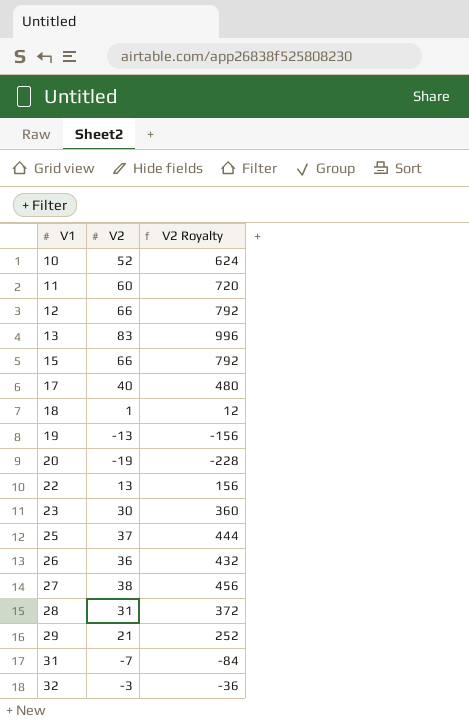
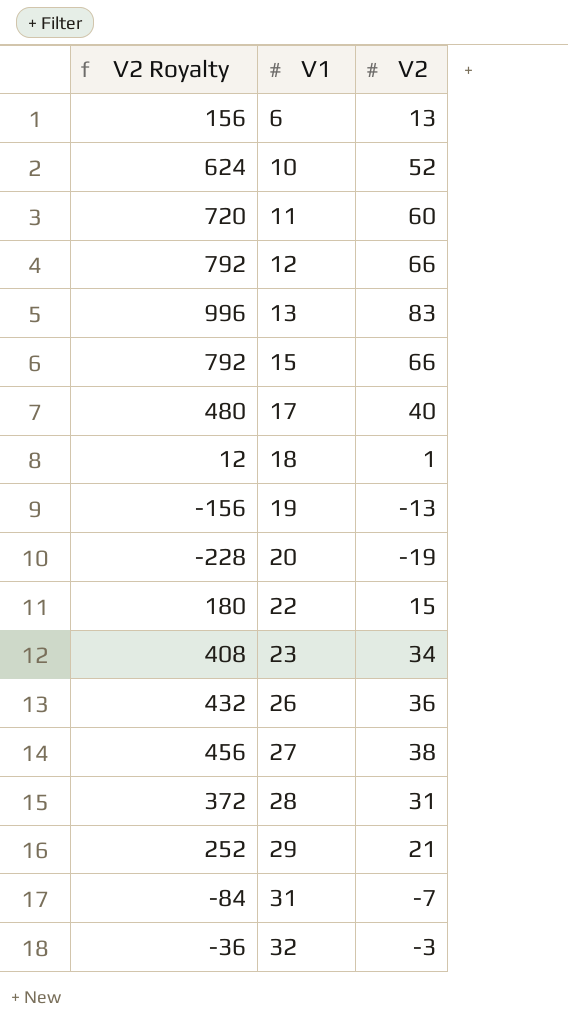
column V2 Royalty | position: 3 -> 1
row 25: 37 | 444 -> none
row 6: none -> 156 | 13
22 | V2 Royalty: 156 -> 180
22 | V2: 13 -> 15
23 | V2 Royalty: 360 -> 408
23 | V2: 30 -> 34

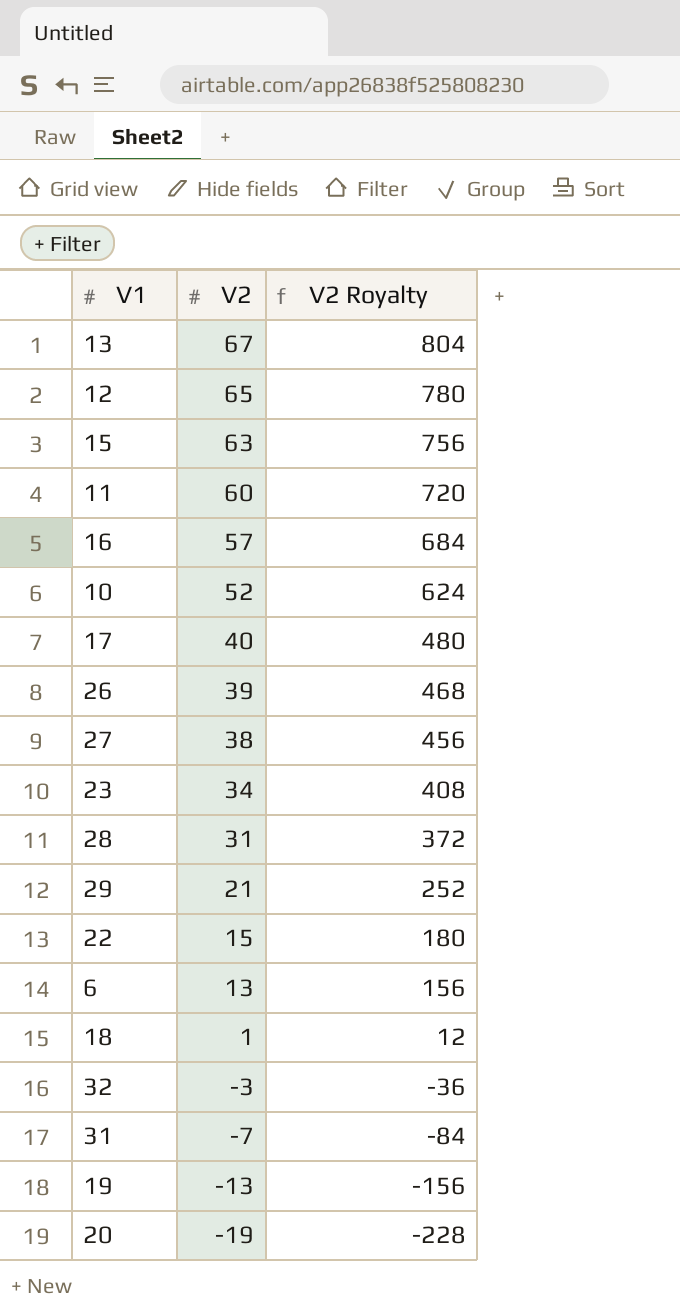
row order: V1 ascending -> V2 descending
column V2 Royalty | position: 1 -> 3
13 | V2: 83 -> 67
13 | V2 Royalty: 996 -> 804
12 | V2: 66 -> 65
12 | V2 Royalty: 792 -> 780
15 | V2: 66 -> 63
15 | V2 Royalty: 792 -> 756
row 16: none -> 57 | 684
26 | V2: 36 -> 39
26 | V2 Royalty: 432 -> 468

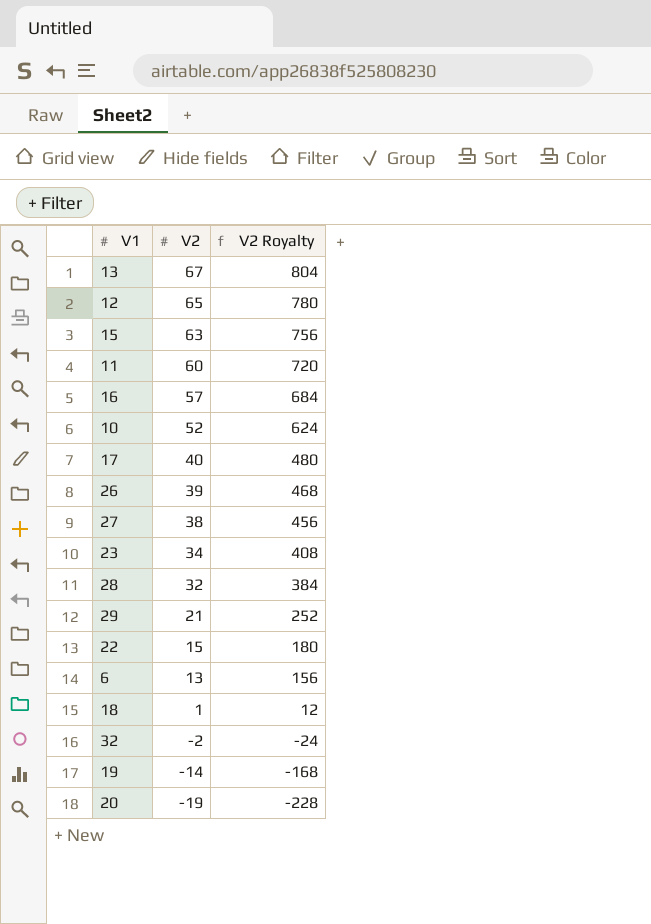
row 31: -7 | -84 -> none
28 | V2: 31 -> 32
28 | V2 Royalty: 372 -> 384
32 | V2: -3 -> -2
32 | V2 Royalty: -36 -> -24
19 | V2: -13 -> -14
19 | V2 Royalty: -156 -> -168

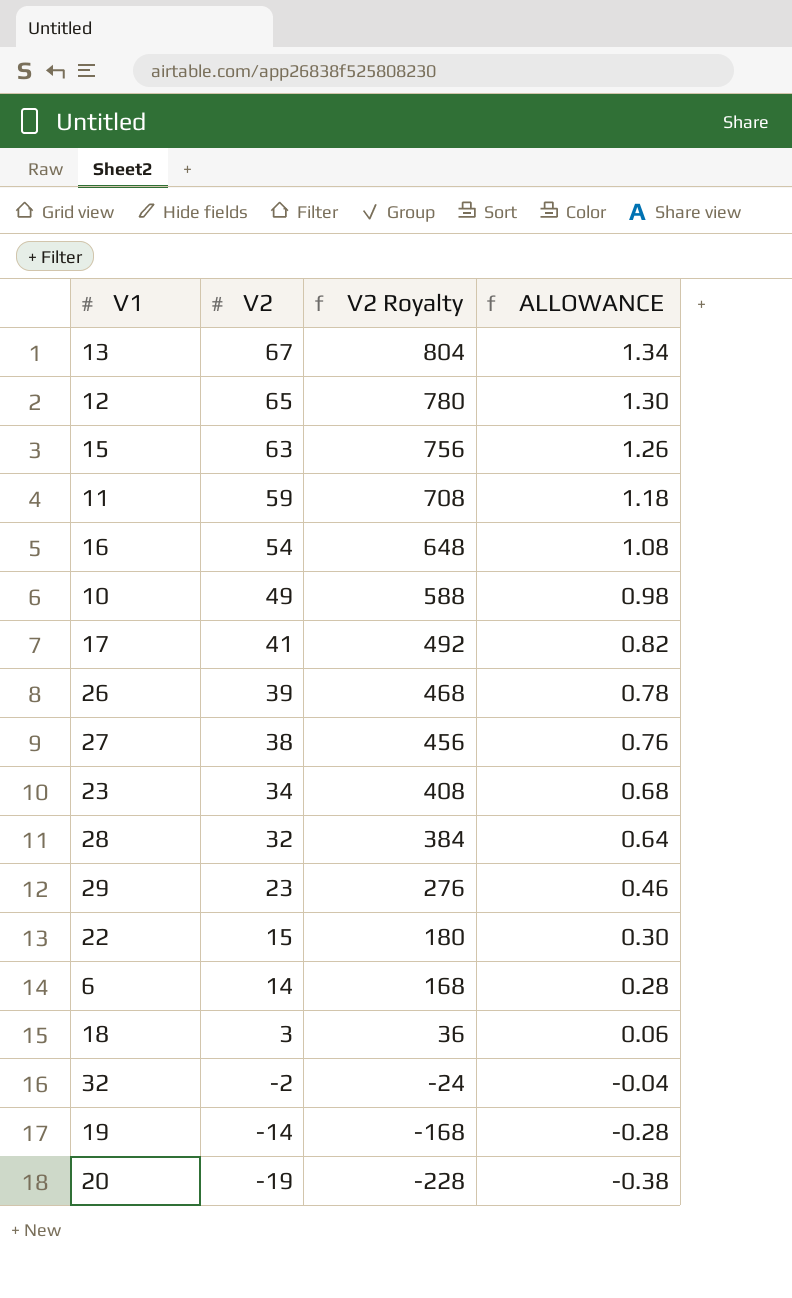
column ALLOWANCE | formula: none -> [V2] * 0.02
11 | V2: 60 -> 59
11 | V2 Royalty: 720 -> 708
16 | V2: 57 -> 54
16 | V2 Royalty: 684 -> 648
10 | V2: 52 -> 49
10 | V2 Royalty: 624 -> 588
17 | V2: 40 -> 41
17 | V2 Royalty: 480 -> 492
29 | V2: 21 -> 23
29 | V2 Royalty: 252 -> 276
6 | V2: 13 -> 14
6 | V2 Royalty: 156 -> 168
18 | V2: 1 -> 3
18 | V2 Royalty: 12 -> 36

